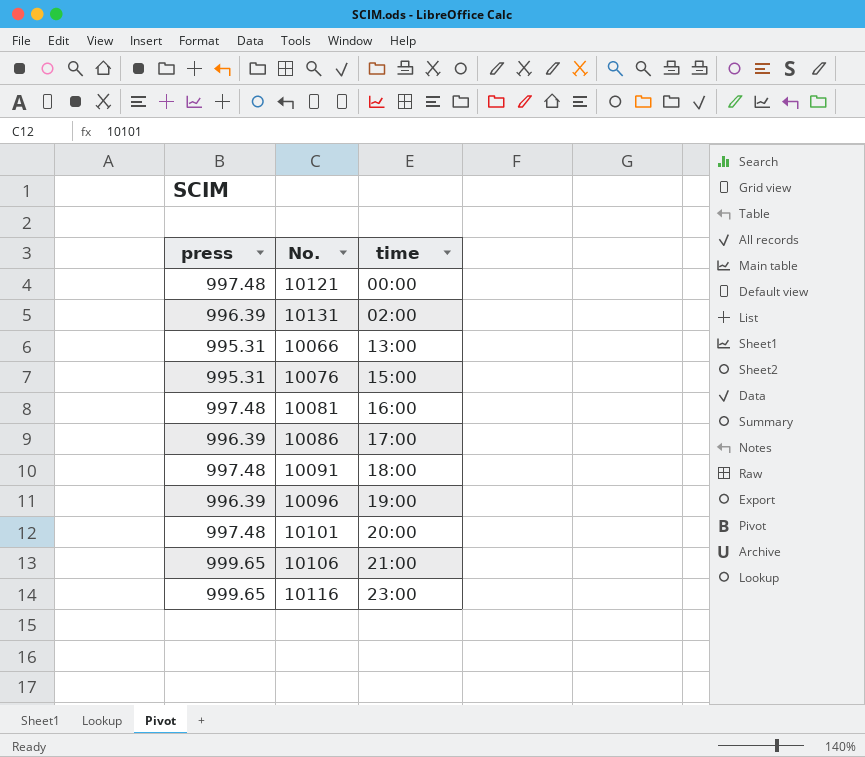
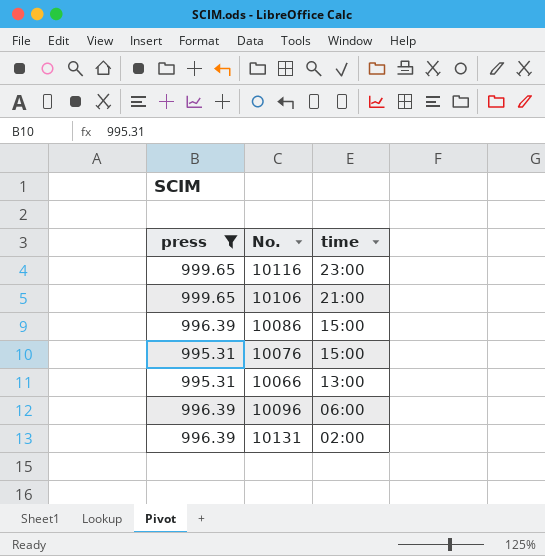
filter: none -> press != 997.48
row order: time ascending -> time descending
10086 | time: 17:00 -> 15:00
10096 | time: 19:00 -> 06:00

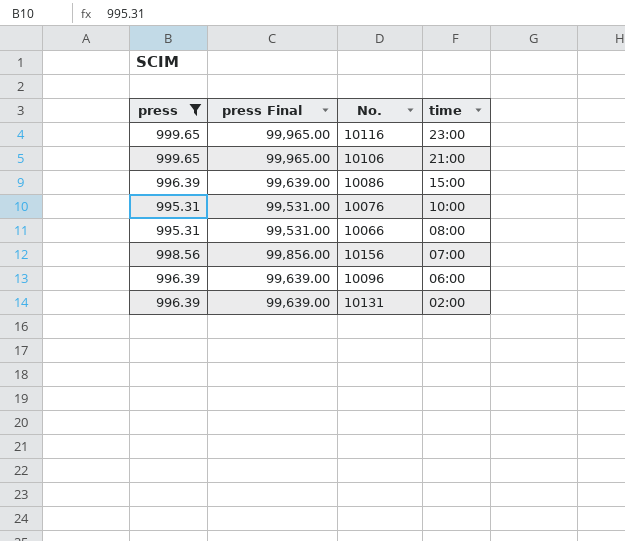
column press Final | formula: none -> [press] * 100
10076 | time: 15:00 -> 10:00
10066 | time: 13:00 -> 08:00
row 10156: none -> 998.56 | 99,856.00 | 07:00

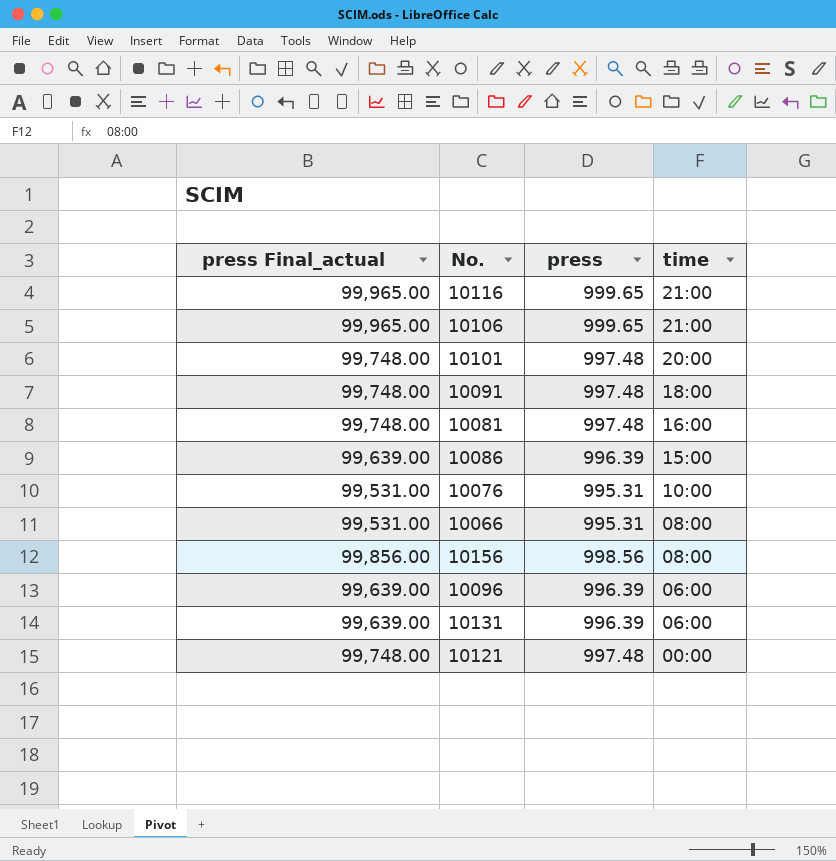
filter: press != 997.48 -> none
column name: press Final -> press Final_actual
column press | position: 1 -> 3
10116 | time: 23:00 -> 21:00
10156 | time: 07:00 -> 08:00
10131 | time: 02:00 -> 06:00

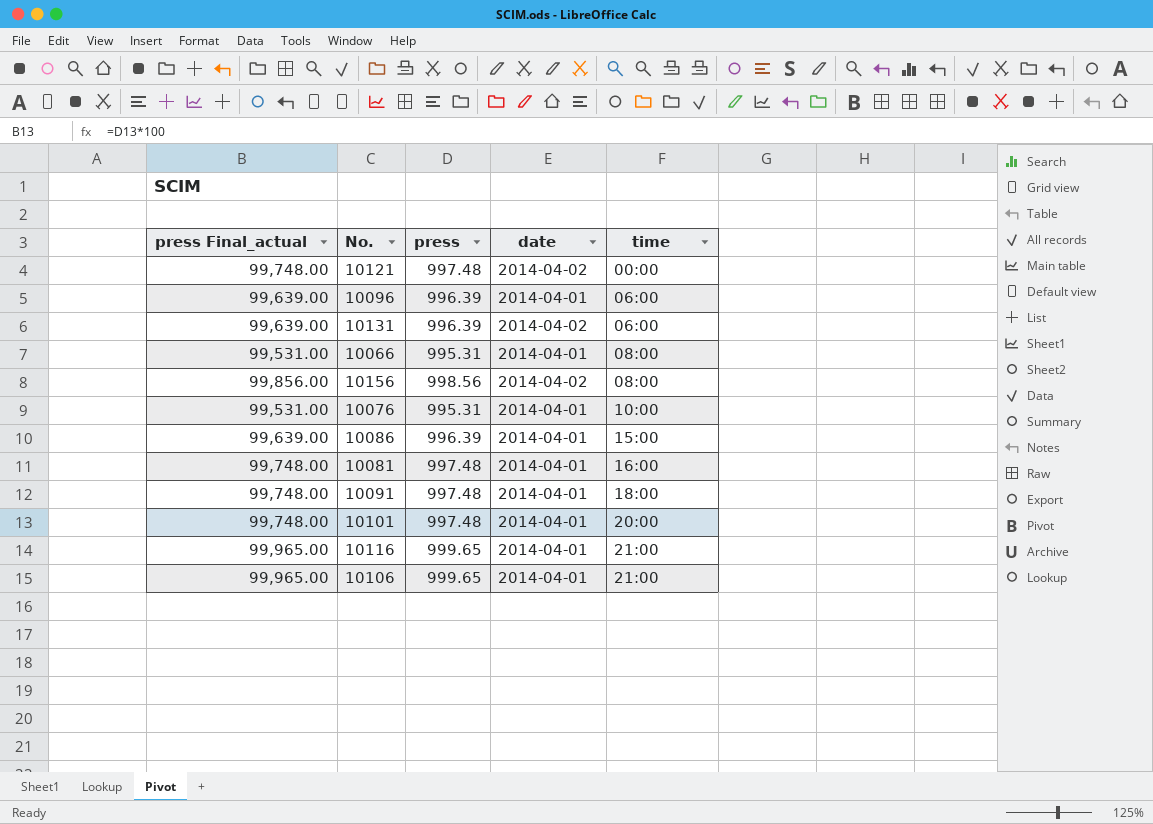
row order: time descending -> time ascending
column date | position: none -> 4

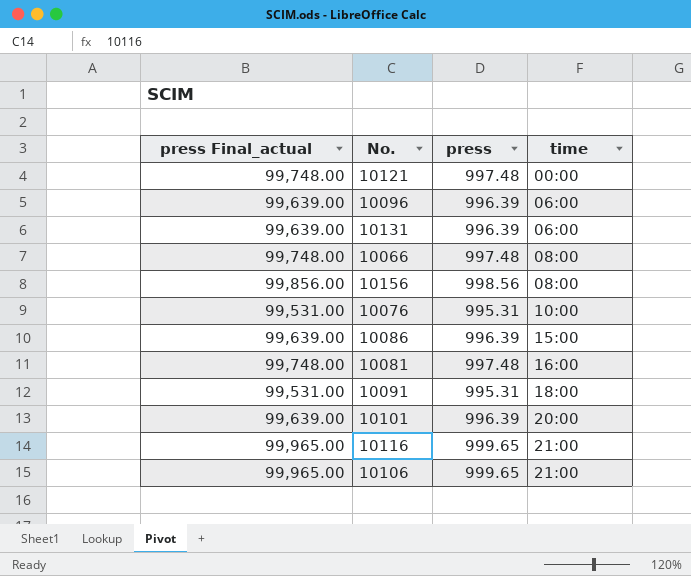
column date | position: 4 -> none
10066 | press Final_actual: 99,531.00 -> 99,748.00
10066 | press: 995.31 -> 997.48
10091 | press Final_actual: 99,748.00 -> 99,531.00
10091 | press: 997.48 -> 995.31
10101 | press Final_actual: 99,748.00 -> 99,639.00
10101 | press: 997.48 -> 996.39

